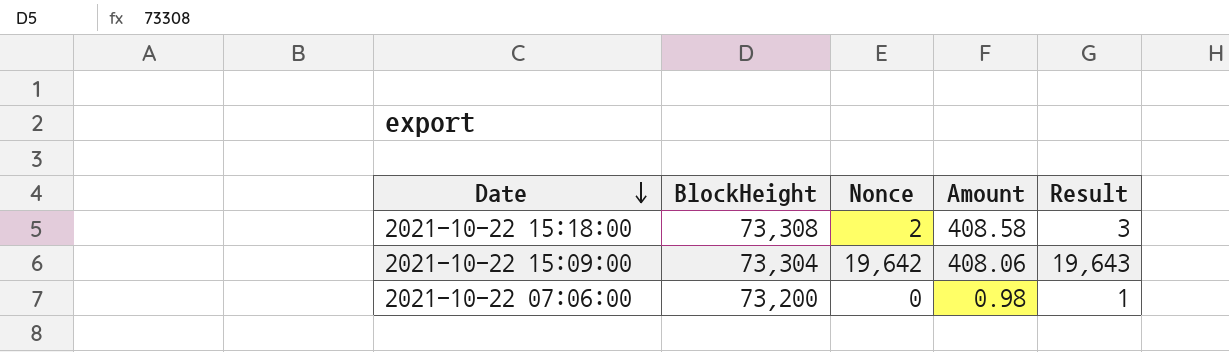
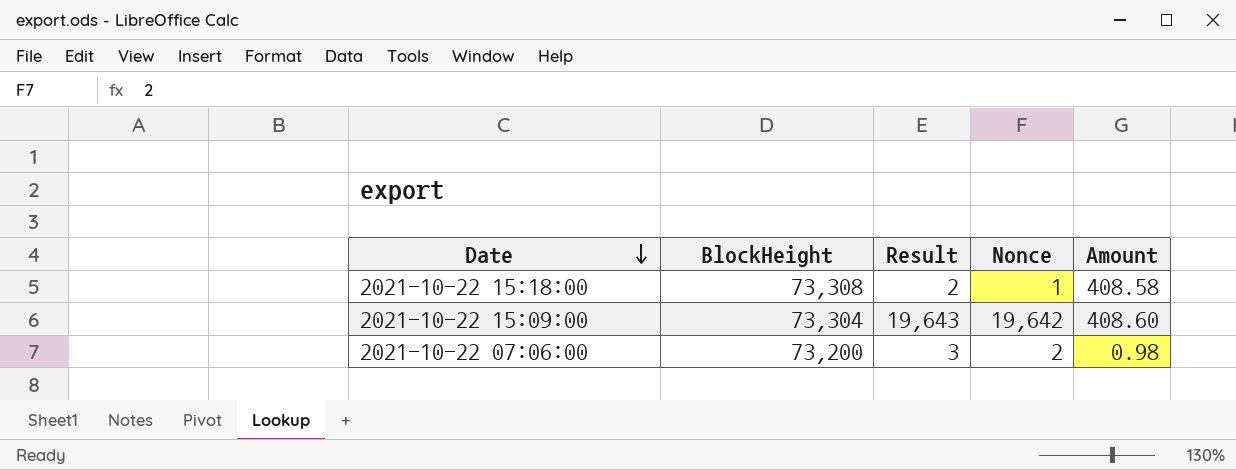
column Result | position: 5 -> 3
2021-10-22 15:18:00 | Result: 3 -> 2
2021-10-22 15:18:00 | Nonce: 2 -> 1
2021-10-22 15:09:00 | Amount: 408.06 -> 408.60
2021-10-22 07:06:00 | Result: 1 -> 3
2021-10-22 07:06:00 | Nonce: 0 -> 2

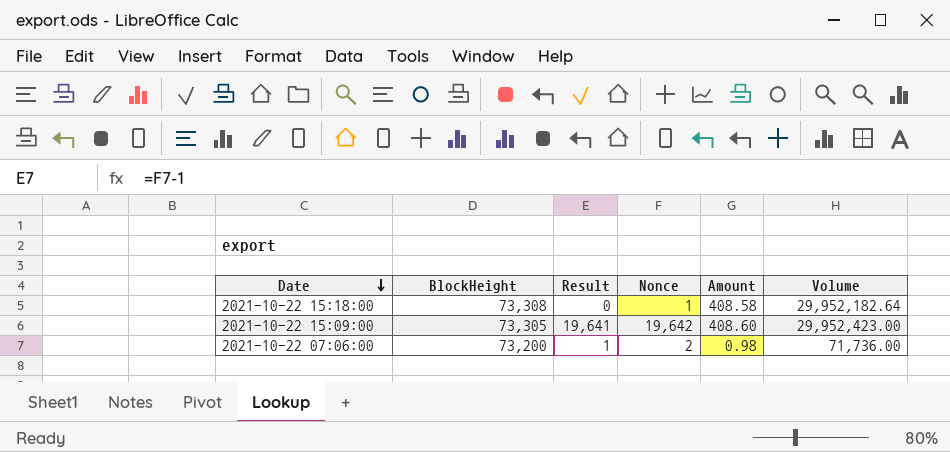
column Result | formula: [Nonce] + 1 -> [Nonce] - 1
column Volume | formula: none -> [BlockHeight] * [Amount]
2021-10-22 15:09:00 | BlockHeight: 73,304 -> 73,305

